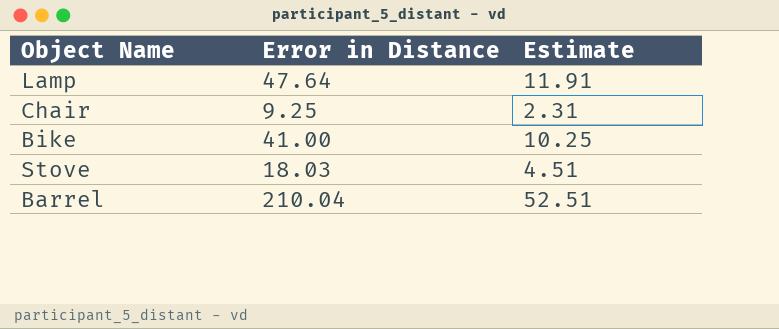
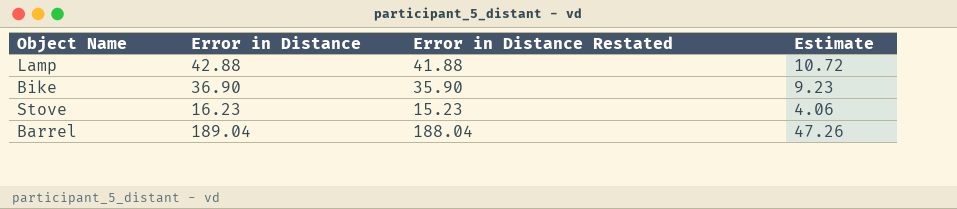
column Error in Distance Restated | formula: none -> [Error in Distance] - 1
row Chair: 9.25 | 2.31 -> none
Lamp | Error in Distance: 47.64 -> 42.88
Lamp | Estimate: 11.91 -> 10.72
Bike | Error in Distance: 41.00 -> 36.90
Bike | Estimate: 10.25 -> 9.23
Stove | Error in Distance: 18.03 -> 16.23
Stove | Estimate: 4.51 -> 4.06
Barrel | Error in Distance: 210.04 -> 189.04
Barrel | Estimate: 52.51 -> 47.26

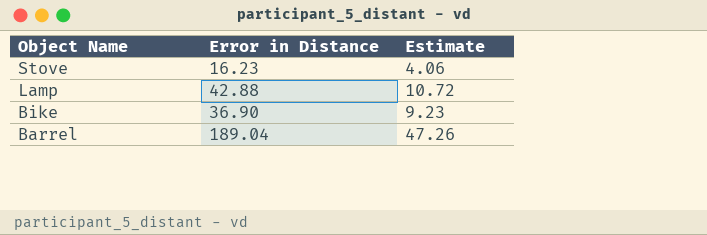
row order: none -> Object Name descending
column Error in Distance Restated | formula: [Error in Distance] - 1 -> none

